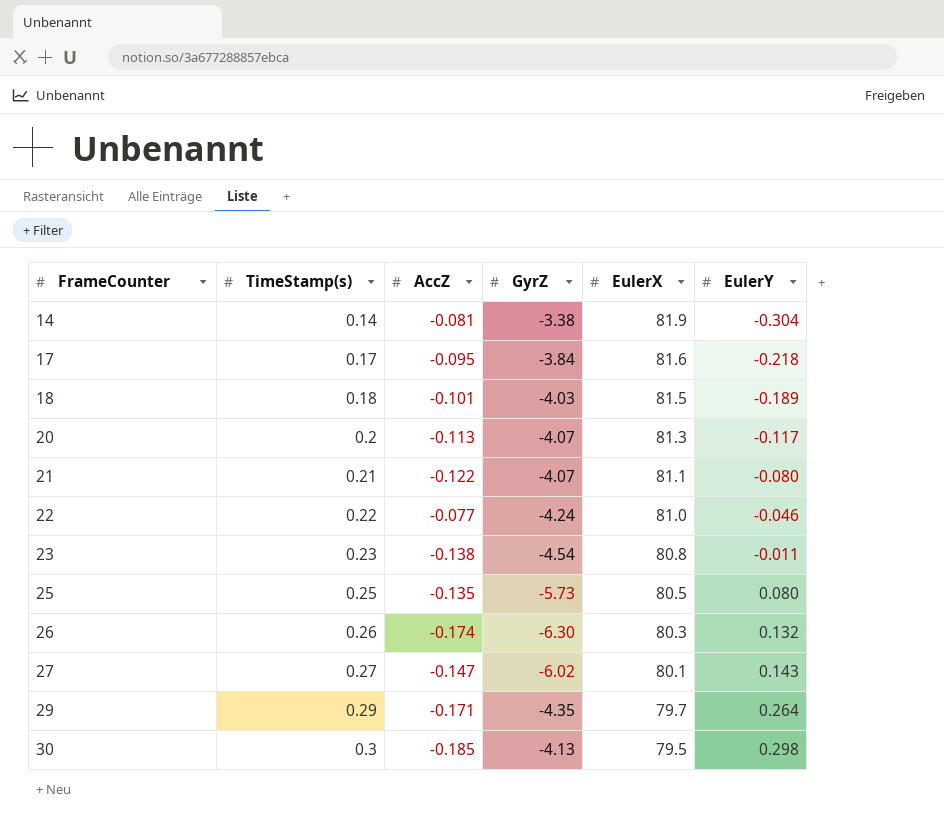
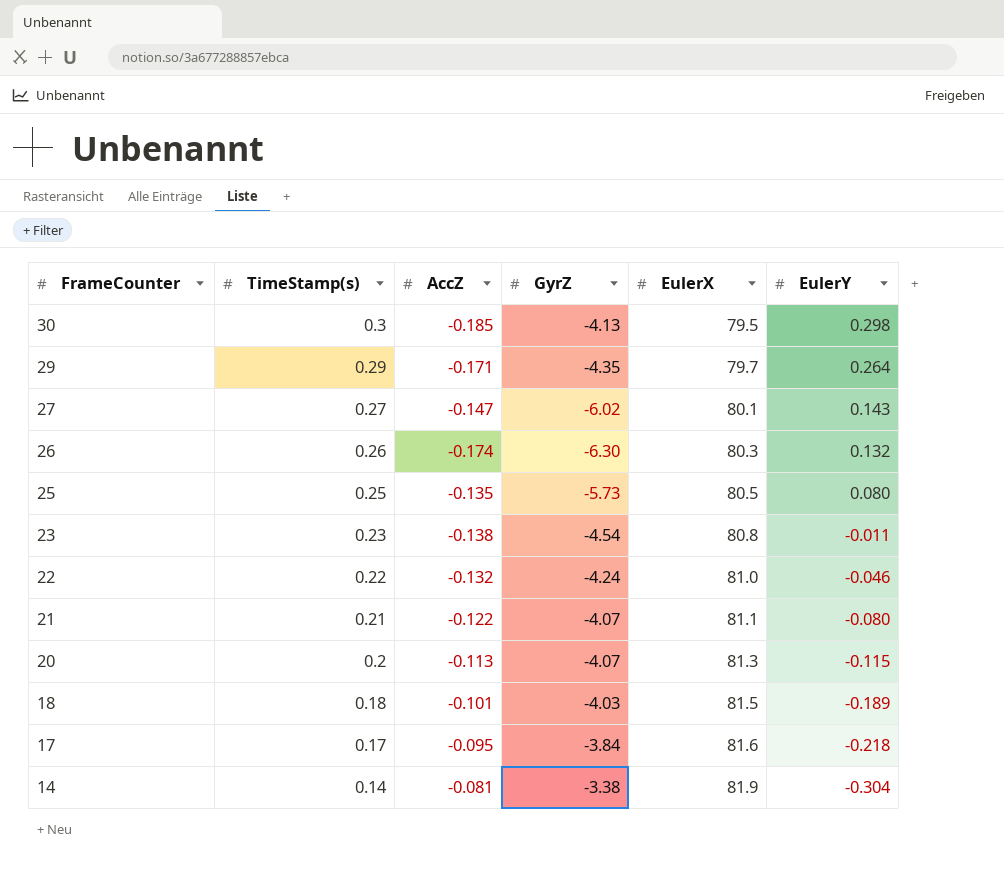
row order: FrameCounter ascending -> FrameCounter descending
22 | AccZ: -0.077 -> -0.132
20 | EulerY: -0.117 -> -0.115

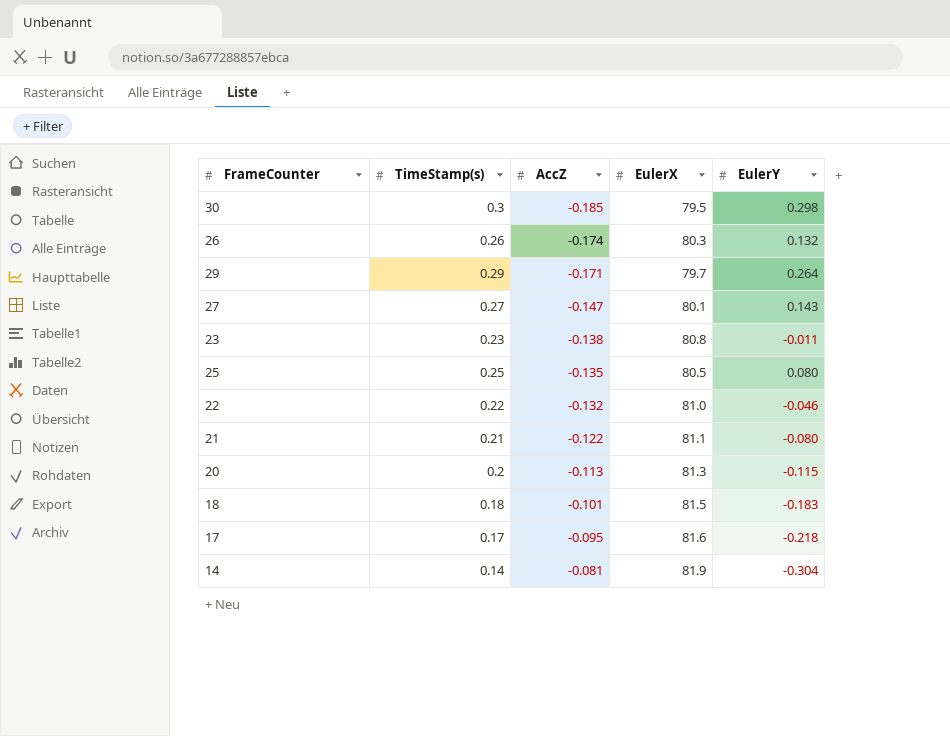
row order: FrameCounter descending -> AccZ ascending
column GyrZ | position: 4 -> none
18 | EulerY: -0.189 -> -0.183

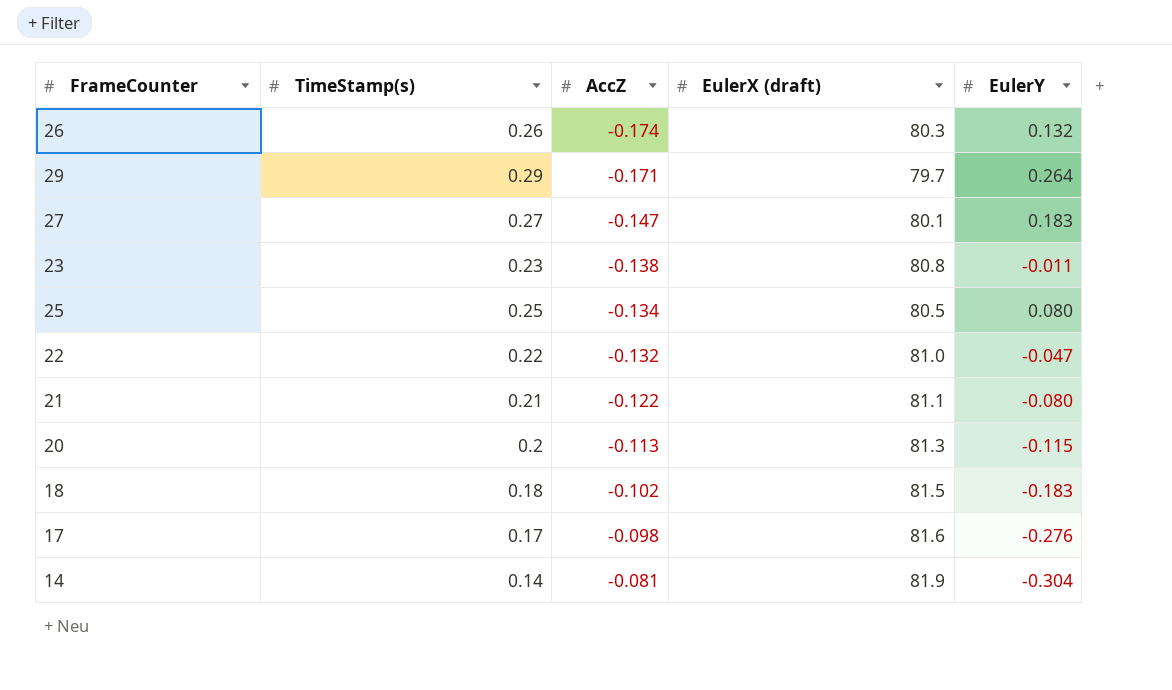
column name: EulerX -> EulerX (draft)
row 30: 0.3 | -0.185 | 79.5 | 0.298 -> none
27 | EulerY: 0.143 -> 0.183
25 | AccZ: -0.135 -> -0.134
22 | EulerY: -0.046 -> -0.047
18 | AccZ: -0.101 -> -0.102
17 | AccZ: -0.095 -> -0.098
17 | EulerY: -0.218 -> -0.276

